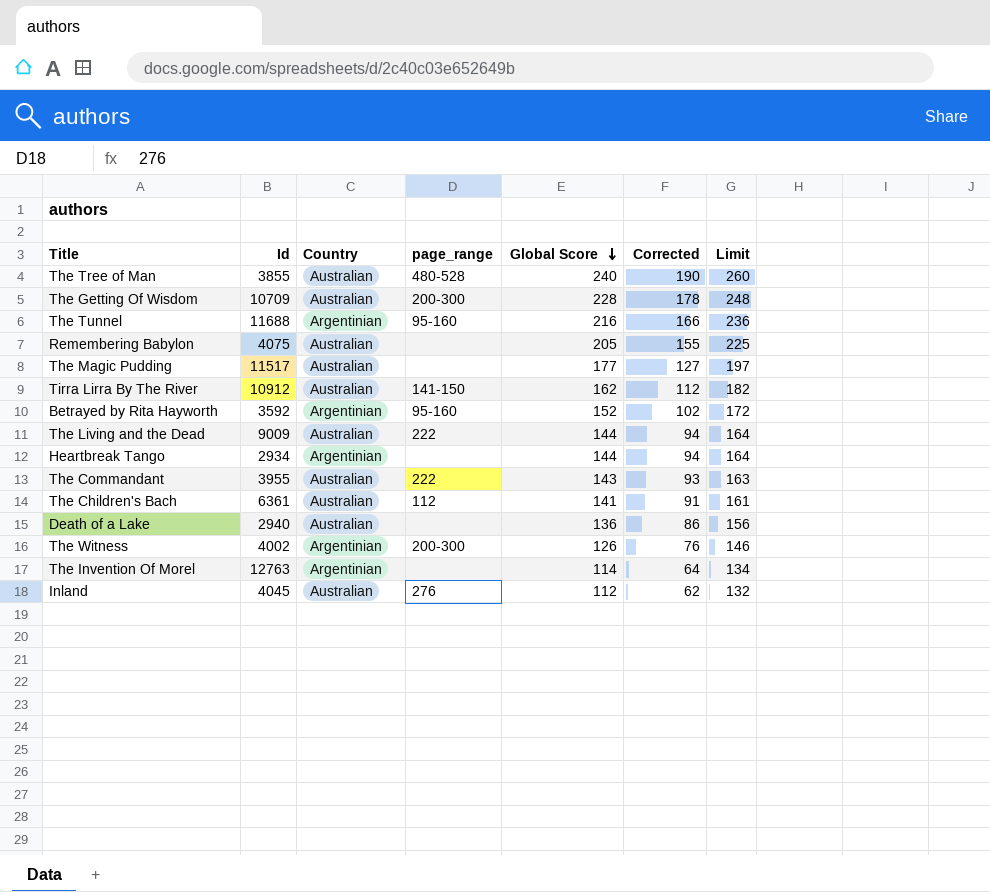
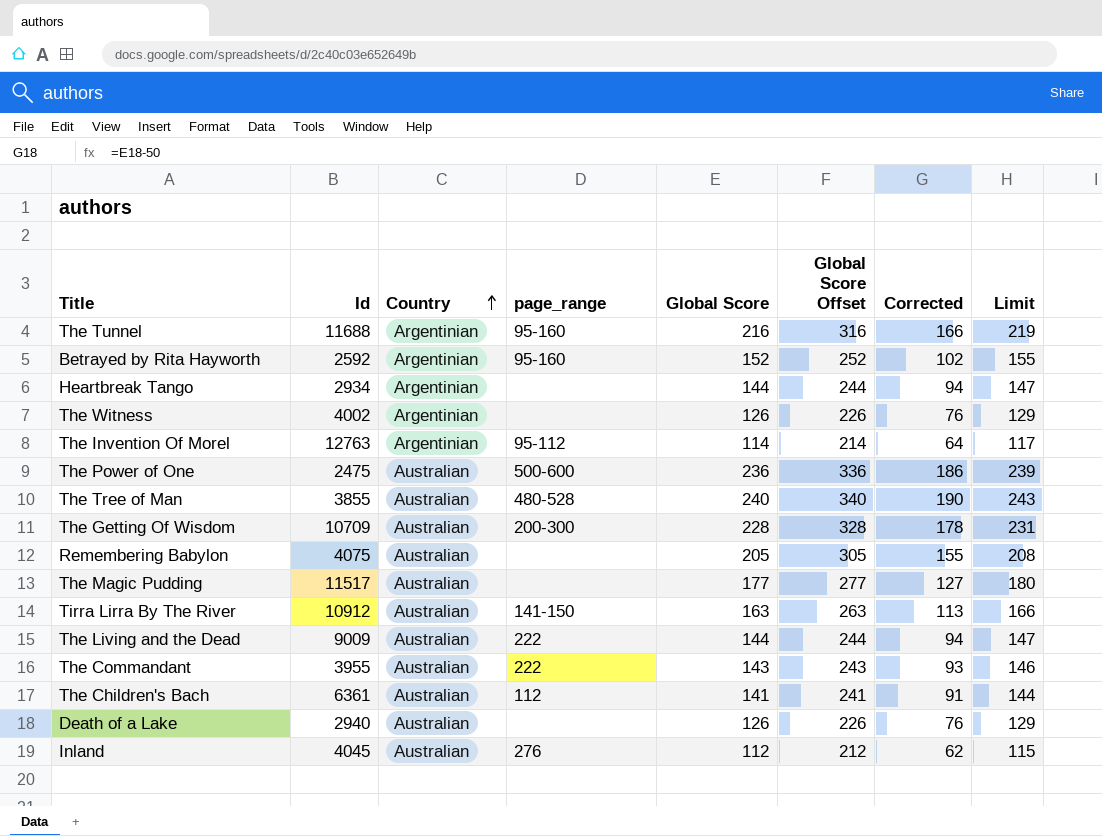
row order: Global Score descending -> Country ascending
column Global Score Offset | formula: none -> [Global Score] + 100
column Limit | formula: [Global Score] + 20 -> [Global Score] + 3
Betrayed by Rita Hayworth | Id: 3592 -> 2592
The Witness | page_range: 200-300 -> none
The Invention Of Morel | page_range: none -> 95-112
row The Power of One: none -> 2475 | Australian | 500-600 | 236 | 336 | 186 | 239
Tirra Lirra By The River | Global Score: 162 -> 163
Tirra Lirra By The River | Corrected: 112 -> 113
Death of a Lake | Global Score: 136 -> 126
Death of a Lake | Corrected: 86 -> 76

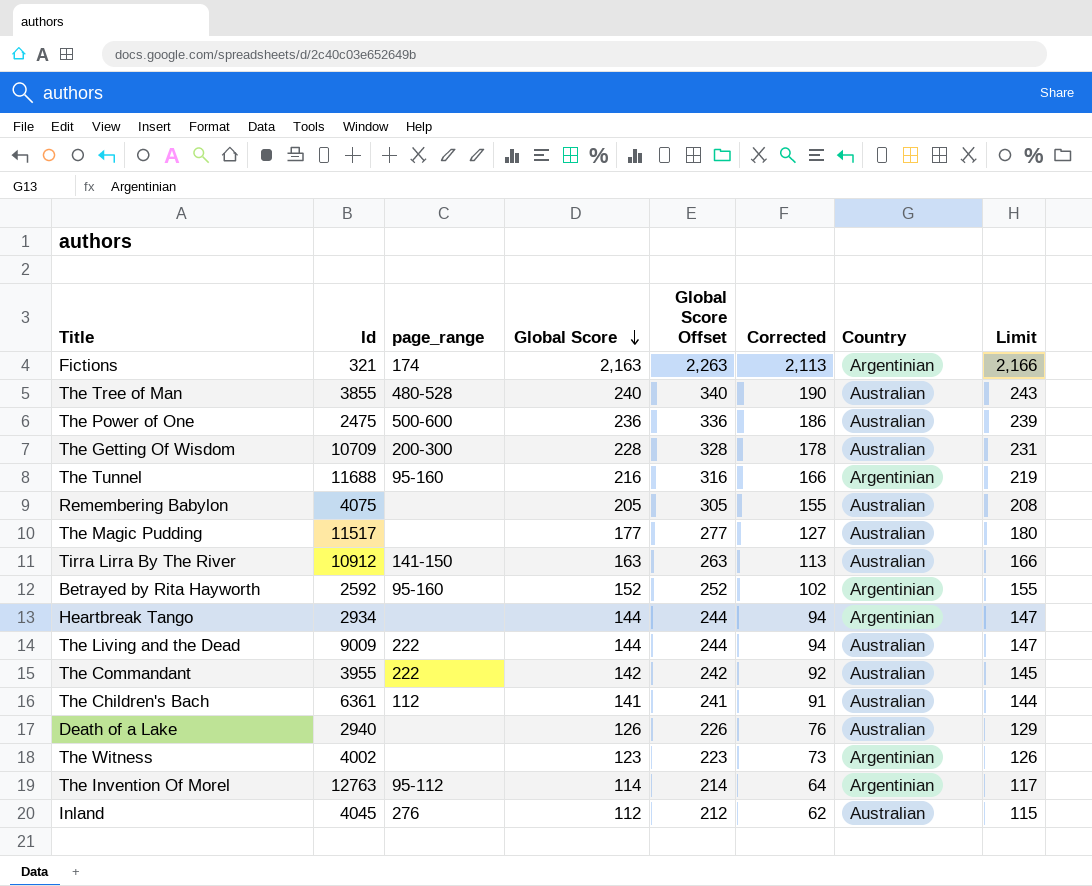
row order: Country ascending -> Global Score descending
column Country | position: 3 -> 7
row Fictions: none -> 321 | 174 | 2,163 | 2,263 | 2,113 | Argentinian | 2,166
The Commandant | Global Score: 143 -> 142
The Commandant | Global Score Offset: 243 -> 242
The Commandant | Corrected: 93 -> 92
The Commandant | Limit: 146 -> 145
The Witness | Global Score: 126 -> 123
The Witness | Global Score Offset: 226 -> 223
The Witness | Corrected: 76 -> 73
The Witness | Limit: 129 -> 126

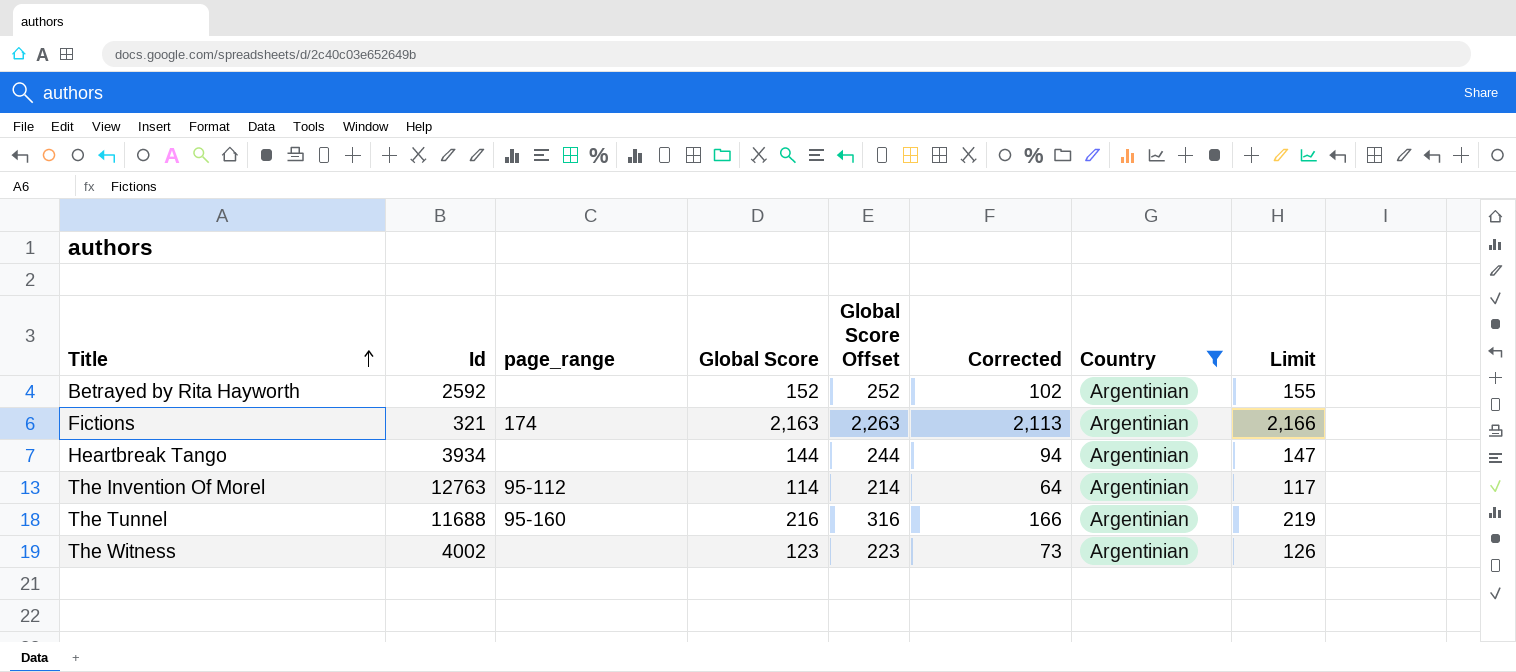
filter: none -> Country = Argentinian
row order: Global Score descending -> Title ascending
Betrayed by Rita Hayworth | page_range: 95-160 -> none
Heartbreak Tango | Id: 2934 -> 3934

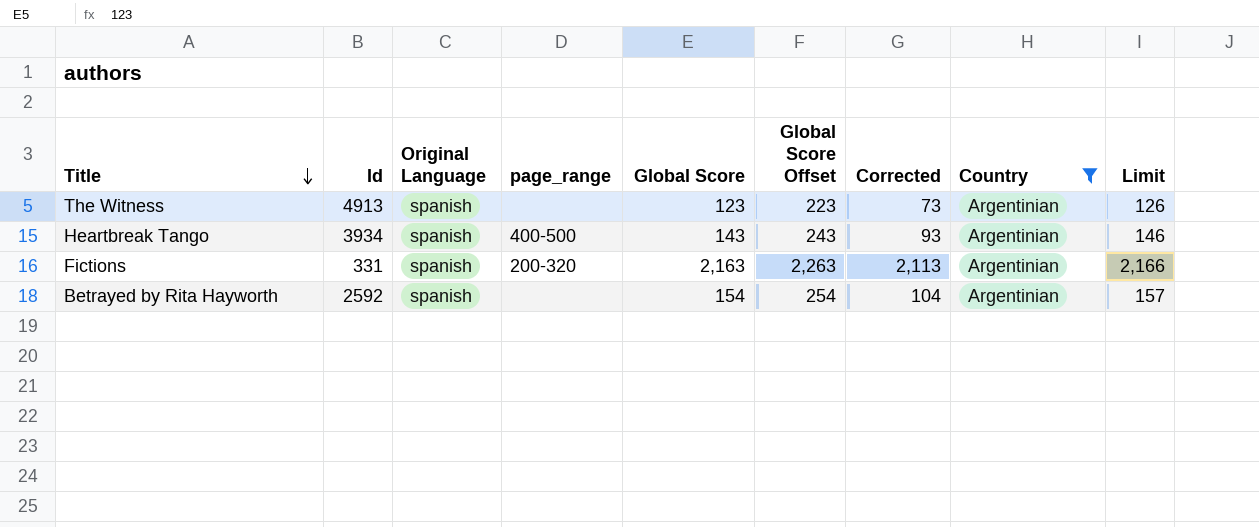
row order: Title ascending -> Title descending
column Original Language | position: none -> 3
row The Invention Of Morel: 12763 | 95-112 | 114 | 214 | 64 | Argentinian | 117 -> none
row The Tunnel: 11688 | 95-160 | 216 | 316 | 166 | Argentinian | 219 -> none
The Witness | Id: 4002 -> 4913
Heartbreak Tango | page_range: none -> 400-500
Heartbreak Tango | Global Score: 144 -> 143
Heartbreak Tango | Global Score Offset: 244 -> 243
Heartbreak Tango | Corrected: 94 -> 93
Heartbreak Tango | Limit: 147 -> 146
Fictions | Id: 321 -> 331
Fictions | page_range: 174 -> 200-320
Betrayed by Rita Hayworth | Global Score: 152 -> 154
Betrayed by Rita Hayworth | Global Score Offset: 252 -> 254
Betrayed by Rita Hayworth | Corrected: 102 -> 104
Betrayed by Rita Hayworth | Limit: 155 -> 157

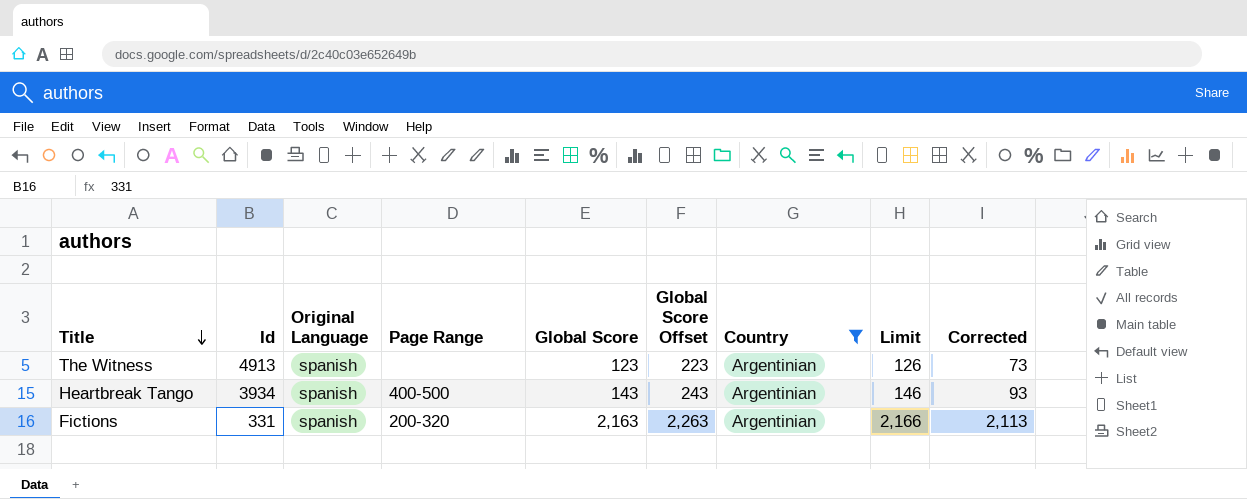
column name: page_range -> Page Range
column Corrected | position: 7 -> 9
row Betrayed by Rita Hayworth: 2592 | spanish | none | 154 | 254 | 104 | Argentinian | 157 -> none

